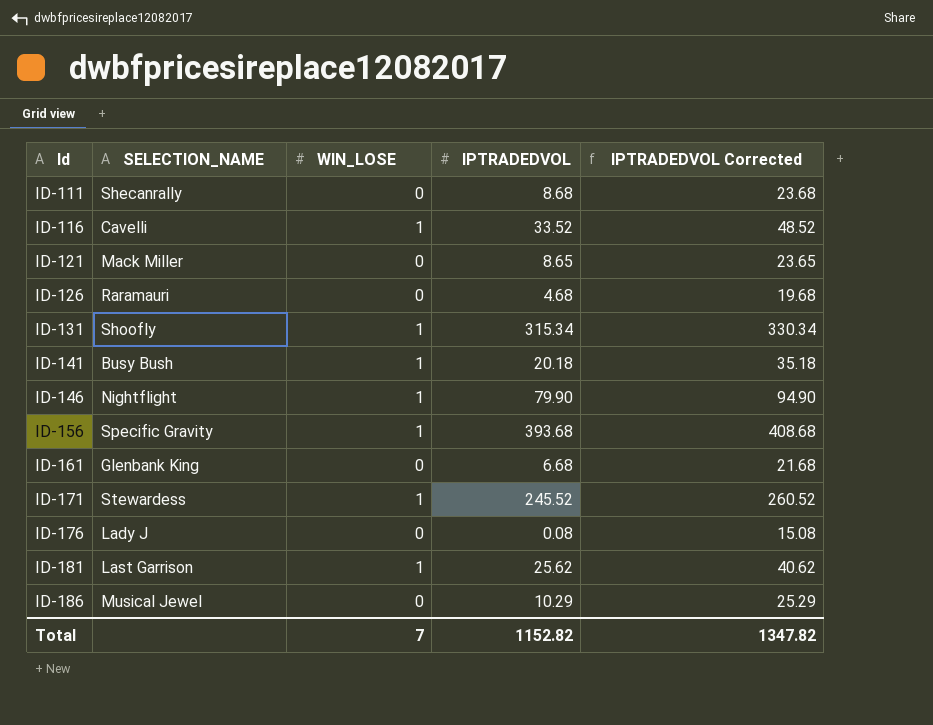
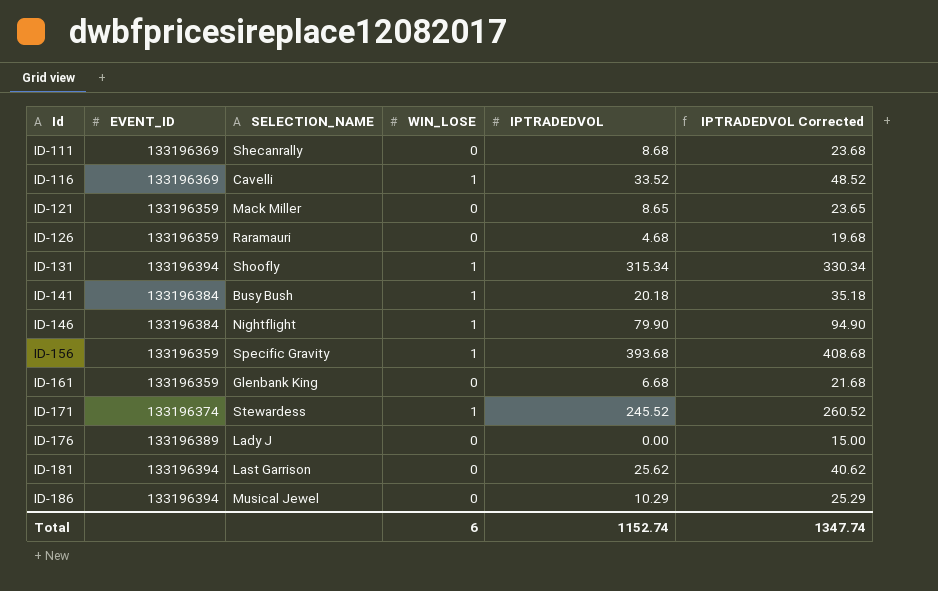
column EVENT_ID | position: none -> 2
ID-176 | IPTRADEDVOL: 0.08 -> 0.00
ID-176 | IPTRADEDVOL Corrected: 15.08 -> 15.00
ID-181 | WIN_LOSE: 1 -> 0
Total | WIN_LOSE: 7 -> 6
Total | IPTRADEDVOL: 1152.82 -> 1152.74
Total | IPTRADEDVOL Corrected: 1347.82 -> 1347.74

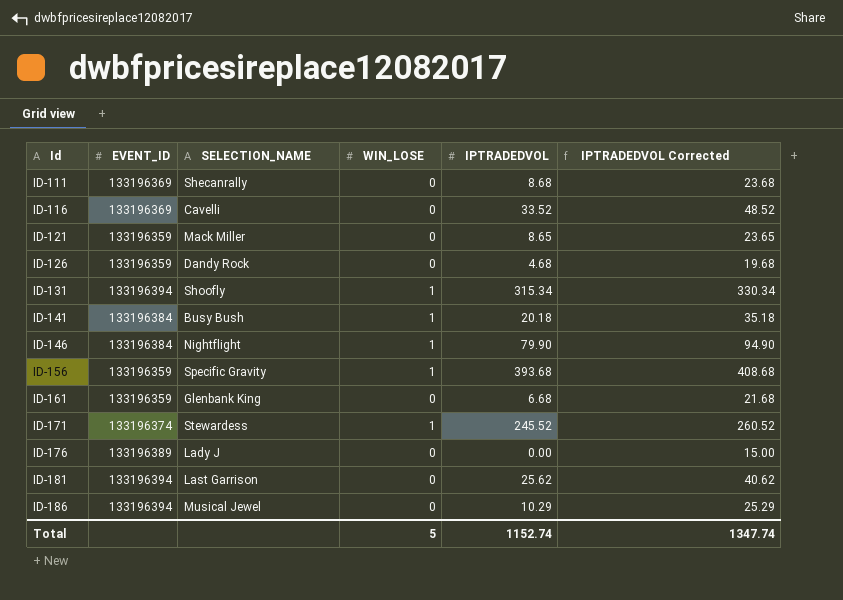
ID-116 | WIN_LOSE: 1 -> 0
ID-126 | SELECTION_NAME: Raramauri -> Dandy Rock
Total | WIN_LOSE: 6 -> 5

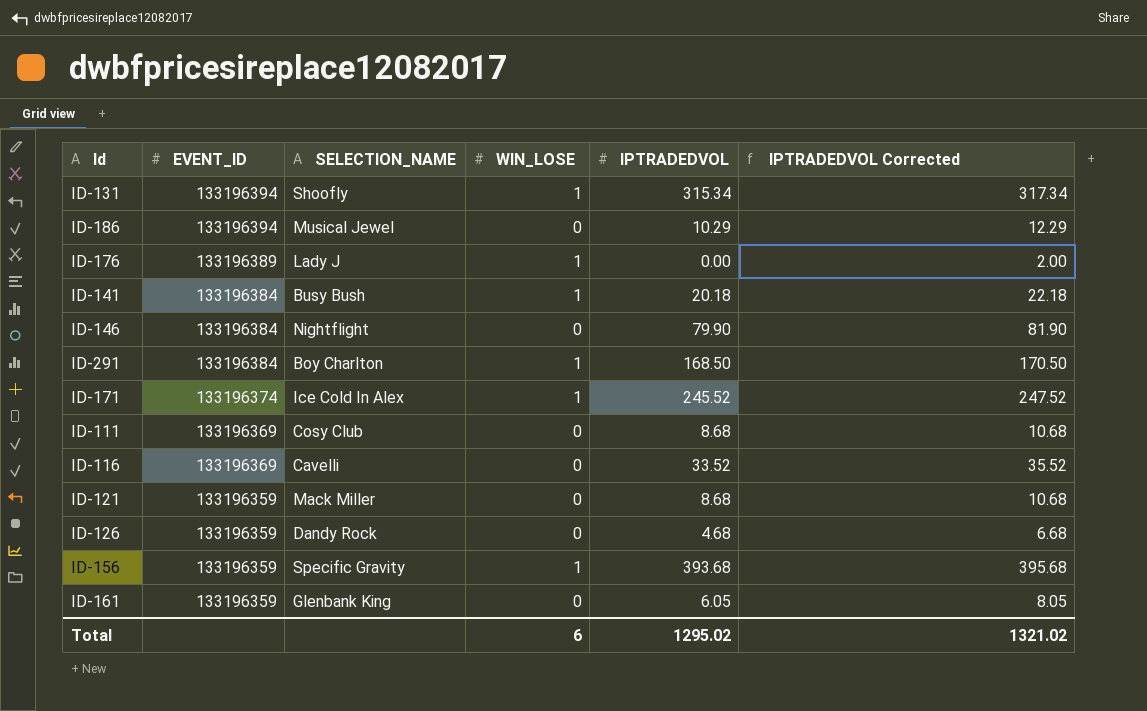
row order: Id ascending -> EVENT_ID descending
column IPTRADEDVOL Corrected | formula: [IPTRADEDVOL] + 15 -> [IPTRADEDVOL] + 2
row ID-181: 133196394 | Last Garrison | 0 | 25.62 | 40.62 -> none
ID-176 | WIN_LOSE: 0 -> 1
ID-146 | WIN_LOSE: 1 -> 0
row ID-291: none -> 133196384 | Boy Charlton | 1 | 168.50 | 170.50
ID-171 | SELECTION_NAME: Stewardess -> Ice Cold In Alex
ID-111 | SELECTION_NAME: Shecanrally -> Cosy Club
ID-121 | IPTRADEDVOL: 8.65 -> 8.68
ID-161 | IPTRADEDVOL: 6.68 -> 6.05
Total | WIN_LOSE: 5 -> 6
Total | IPTRADEDVOL: 1152.74 -> 1295.02
Total | IPTRADEDVOL Corrected: 1347.74 -> 1321.02

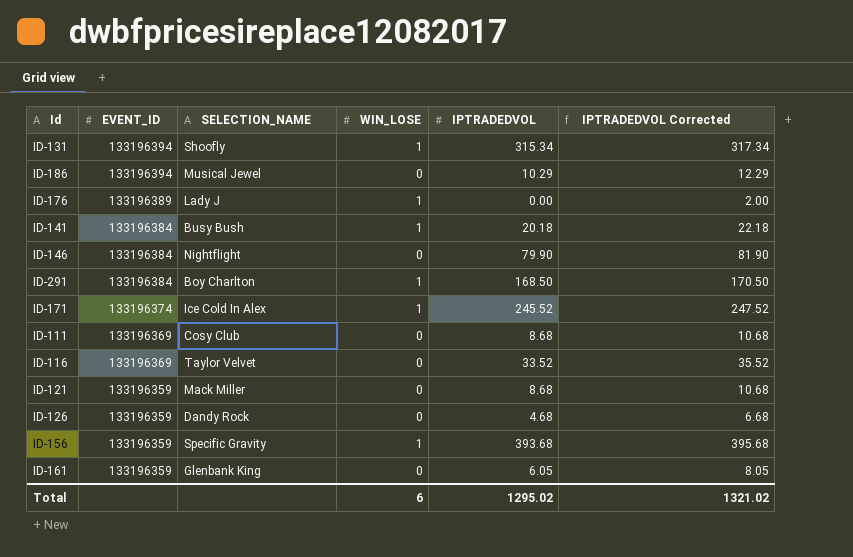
ID-116 | SELECTION_NAME: Cavelli -> Taylor Velvet

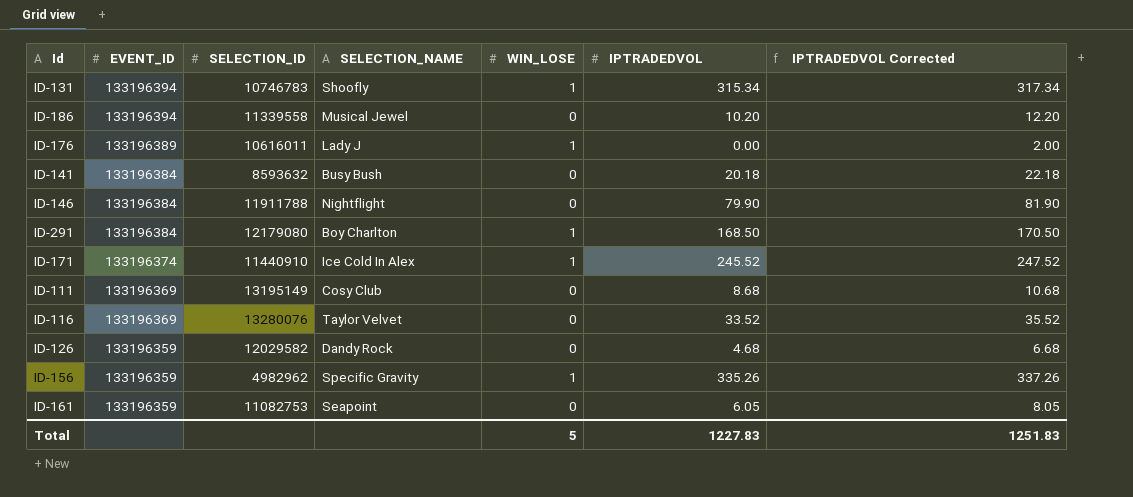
column SELECTION_ID | position: none -> 3
row ID-121: 133196359 | Mack Miller | 0 | 8.68 | 10.68 -> none
ID-186 | IPTRADEDVOL: 10.29 -> 10.20
ID-186 | IPTRADEDVOL Corrected: 12.29 -> 12.20
ID-141 | WIN_LOSE: 1 -> 0
ID-156 | IPTRADEDVOL: 393.68 -> 335.26
ID-156 | IPTRADEDVOL Corrected: 395.68 -> 337.26
ID-161 | SELECTION_NAME: Glenbank King -> Seapoint
Total | WIN_LOSE: 6 -> 5
Total | IPTRADEDVOL: 1295.02 -> 1227.83
Total | IPTRADEDVOL Corrected: 1321.02 -> 1251.83

